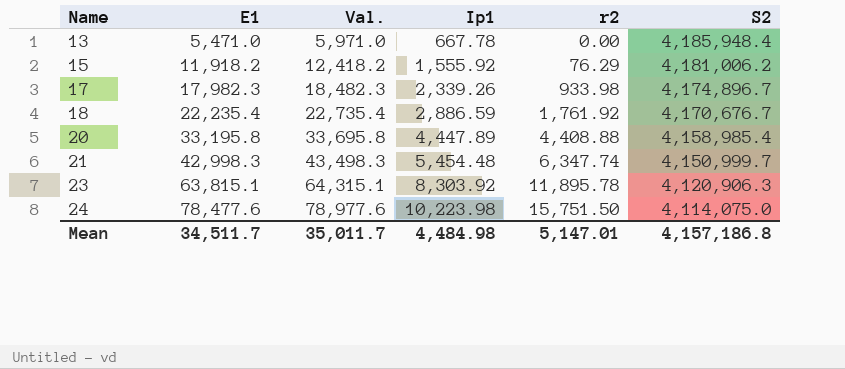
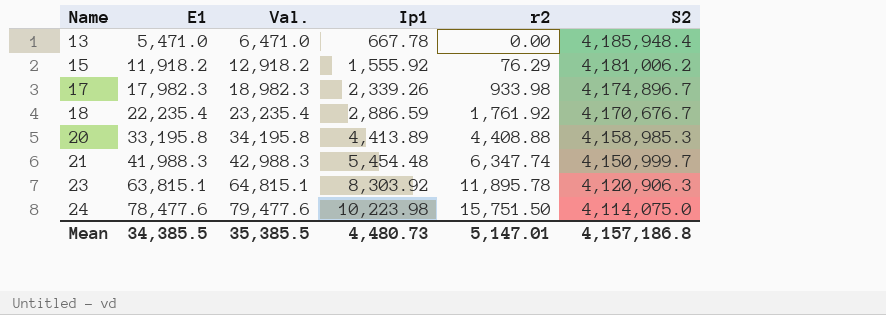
column Val. | formula: [E1] + 500 -> [E1] + 1000
20 | Ip1: 4,447.89 -> 4,413.89
20 | S2: 4,158,985.4 -> 4,158,985.3
21 | E1: 42,998.3 -> 41,988.3
Mean | E1: 34,511.7 -> 34,385.5
Mean | Val.: 35,011.7 -> 35,385.5
Mean | Ip1: 4,484.98 -> 4,480.73

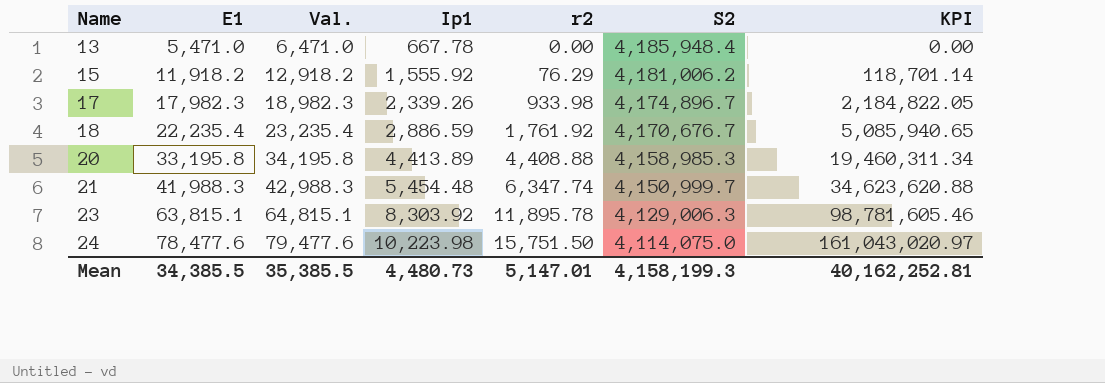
column KPI | formula: none -> [Ip1] * [r2]
23 | S2: 4,120,906.3 -> 4,129,006.3
Mean | S2: 4,157,186.8 -> 4,158,199.3

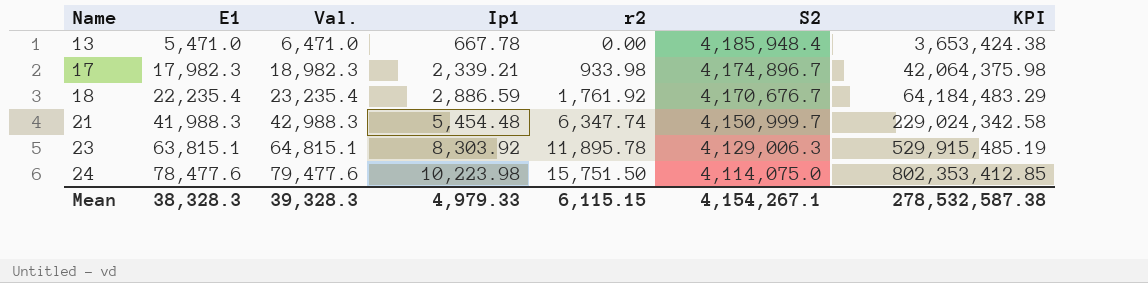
column KPI | formula: [Ip1] * [r2] -> [E1] * [Ip1]
row 15: 11,918.2 | 12,918.2 | 1,555.92 | 76.29 | 4,181,006.2 | 118,701.14 -> none
row 20: 33,195.8 | 34,195.8 | 4,413.89 | 4,408.88 | 4,158,985.3 | 19,460,311.34 -> none
17 | Ip1: 2,339.26 -> 2,339.21
Mean | E1: 34,385.5 -> 38,328.3
Mean | Val.: 35,385.5 -> 39,328.3
Mean | Ip1: 4,480.73 -> 4,979.33
Mean | r2: 5,147.01 -> 6,115.15
Mean | S2: 4,158,199.3 -> 4,154,267.1
Mean | KPI: 40,162,252.81 -> 278,532,587.38

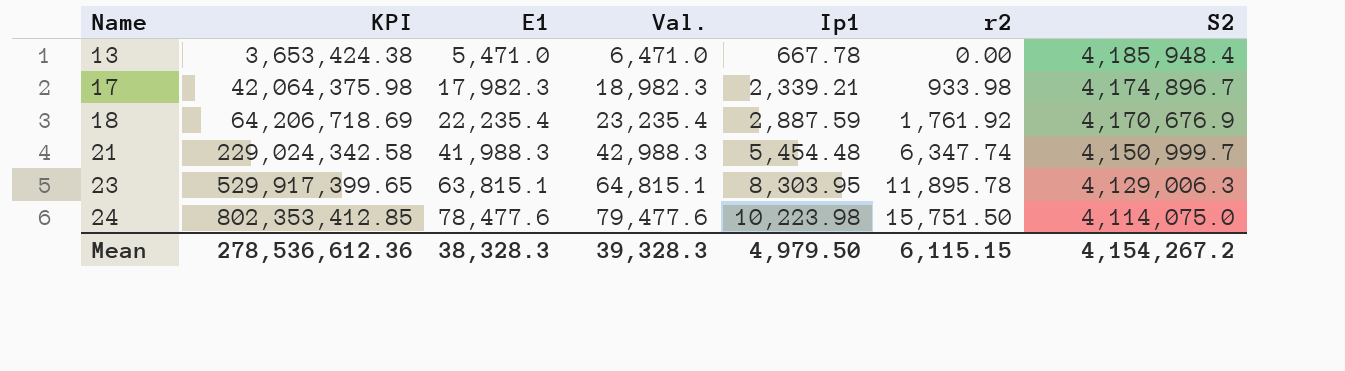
column KPI | position: 7 -> 2
18 | KPI: 64,184,483.29 -> 64,206,718.69
18 | Ip1: 2,886.59 -> 2,887.59
18 | S2: 4,170,676.7 -> 4,170,676.9
23 | KPI: 529,915,485.19 -> 529,917,399.65
23 | Ip1: 8,303.92 -> 8,303.95
Mean | KPI: 278,532,587.38 -> 278,536,612.36
Mean | Ip1: 4,979.33 -> 4,979.50
Mean | S2: 4,154,267.1 -> 4,154,267.2

